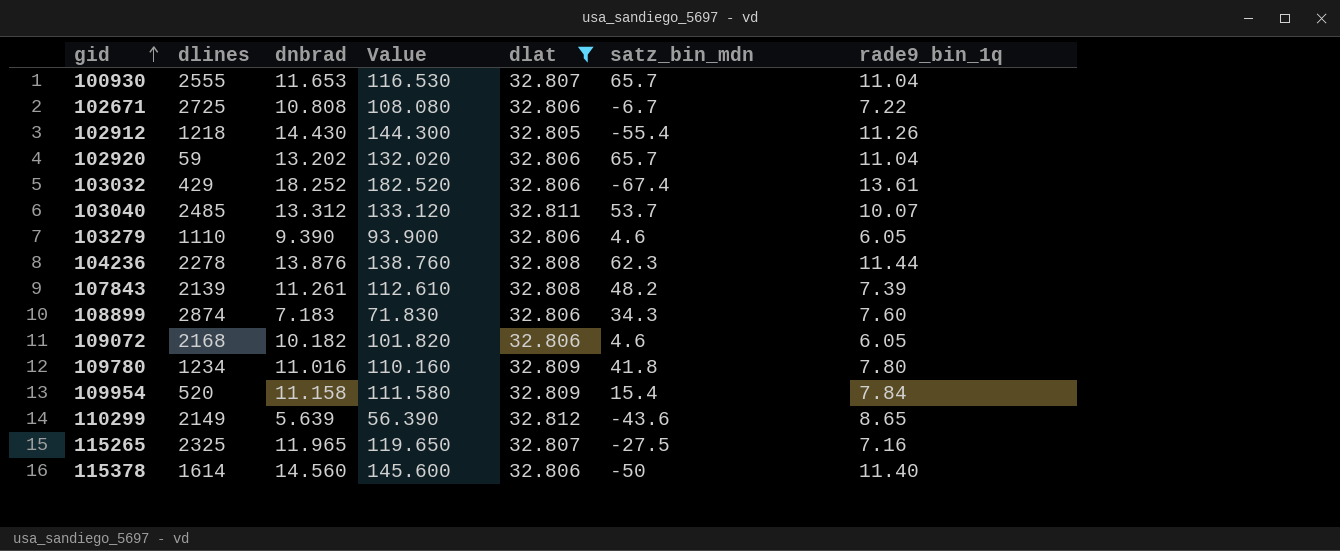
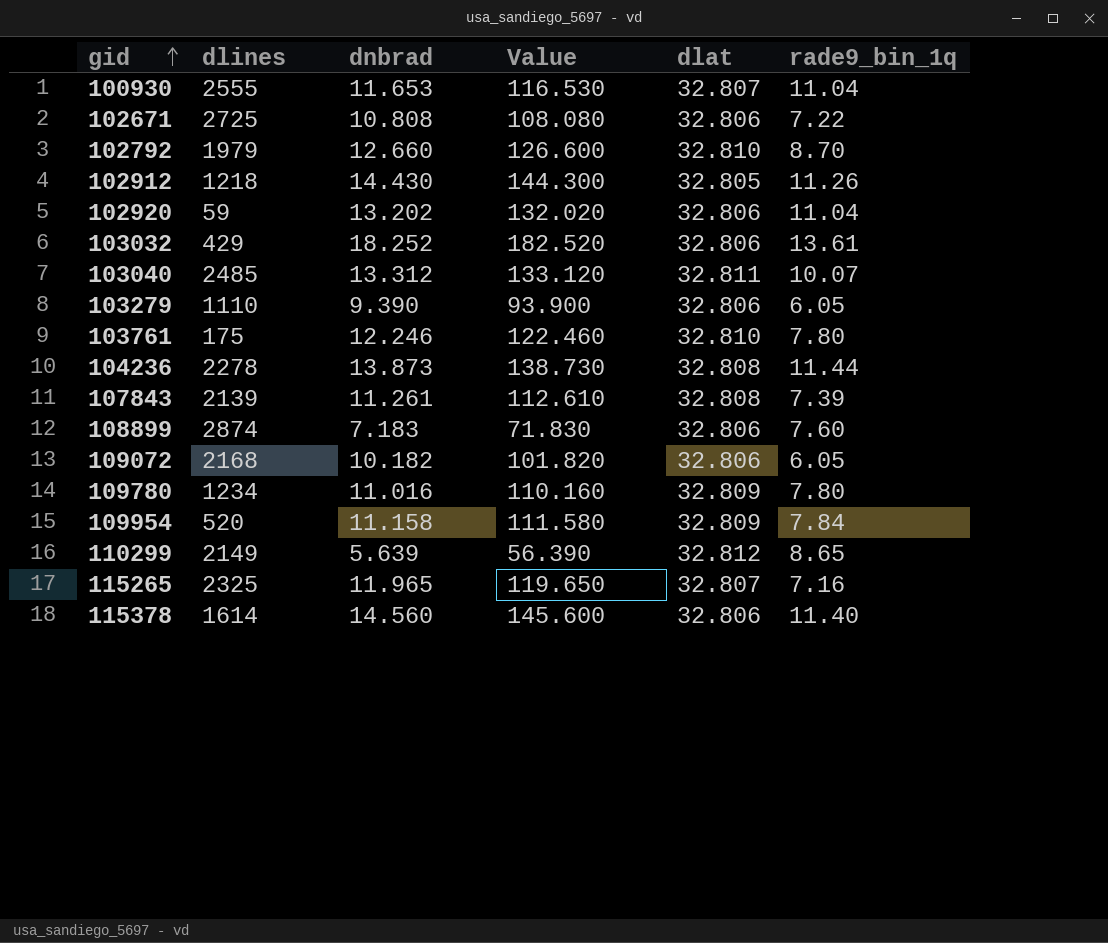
filter: dlat != 32.810 -> none
column satz_bin_mdn | position: 6 -> none
104236 | dnbrad: 13.876 -> 13.873
104236 | Value: 138.760 -> 138.730

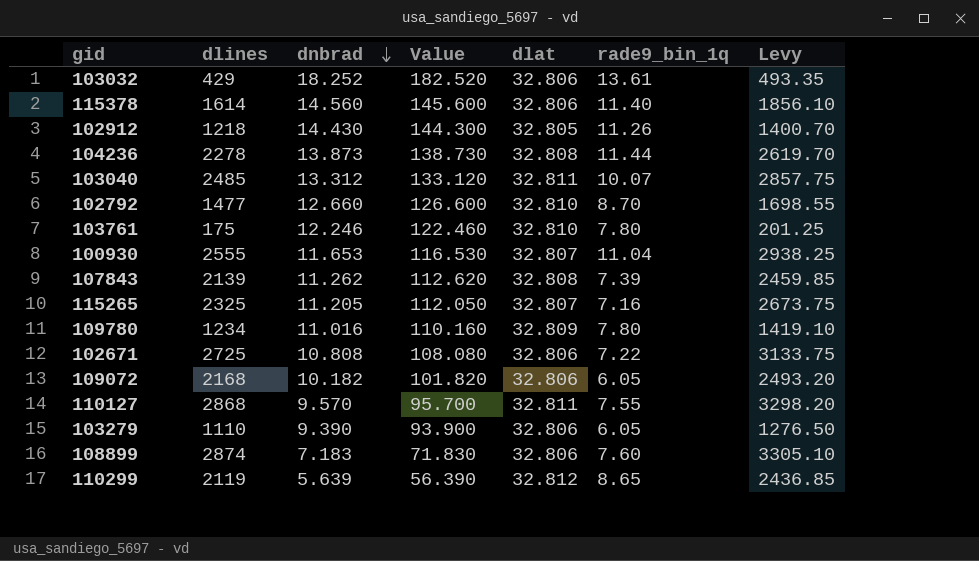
row order: gid ascending -> dnbrad descending
column Levy | formula: none -> [dlines] * 1.15
row 102920: 59 | 13.202 | 132.020 | 32.806 | 11.04 -> none
row 109954: 520 | 11.158 | 111.580 | 32.809 | 7.84 -> none
102792 | dlines: 1979 -> 1477
107843 | dnbrad: 11.261 -> 11.262
107843 | Value: 112.610 -> 112.620
115265 | dnbrad: 11.965 -> 11.205
115265 | Value: 119.650 -> 112.050
row 110127: none -> 2868 | 9.570 | 95.700 | 32.811 | 7.55 | 3298.20
110299 | dlines: 2149 -> 2119

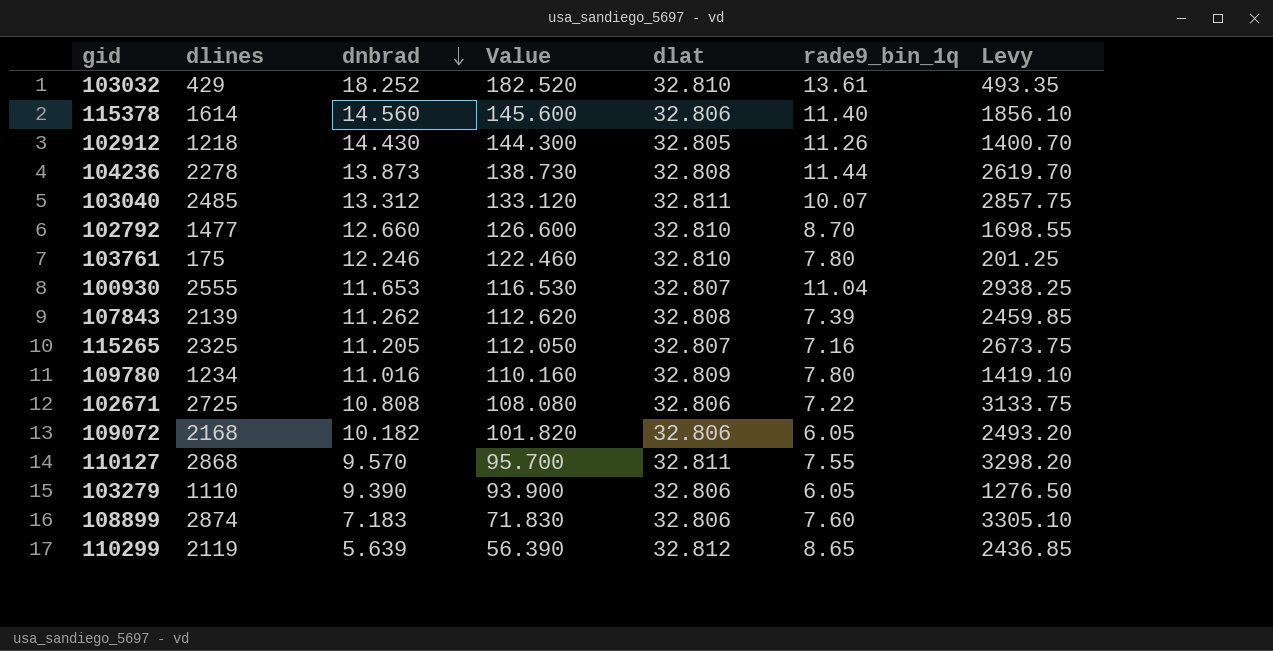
103032 | dlat: 32.806 -> 32.810

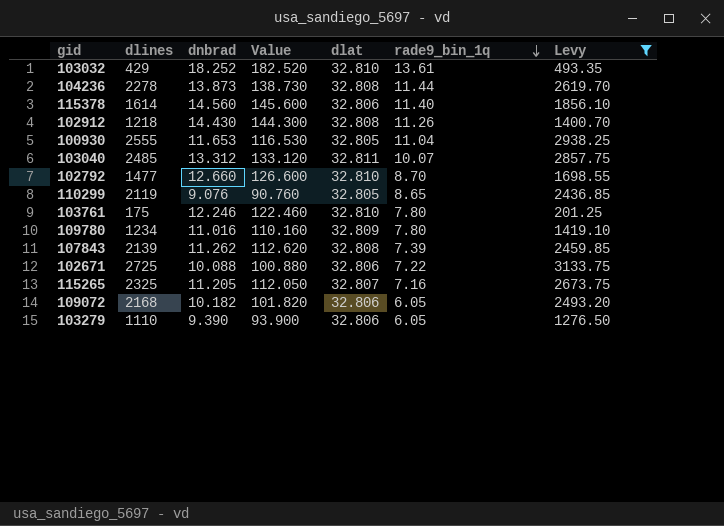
filter: none -> Levy <= 3133.75
row order: dnbrad descending -> rade9_bin_1q descending
102912 | dlat: 32.805 -> 32.808
100930 | dlat: 32.807 -> 32.805
110299 | dnbrad: 5.639 -> 9.076
110299 | Value: 56.390 -> 90.760
110299 | dlat: 32.812 -> 32.805
102671 | dnbrad: 10.808 -> 10.088
102671 | Value: 108.080 -> 100.880

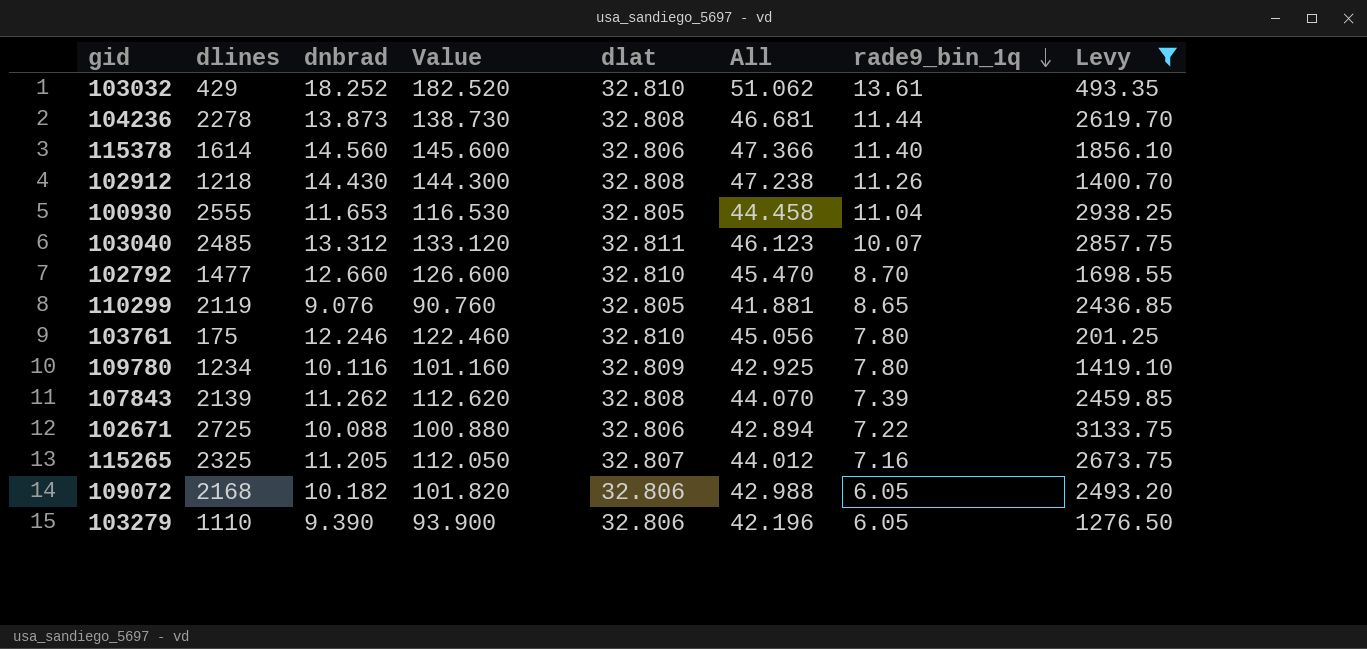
column All | formula: none -> [dnbrad] + [dlat]
109780 | dnbrad: 11.016 -> 10.116
109780 | Value: 110.160 -> 101.160

